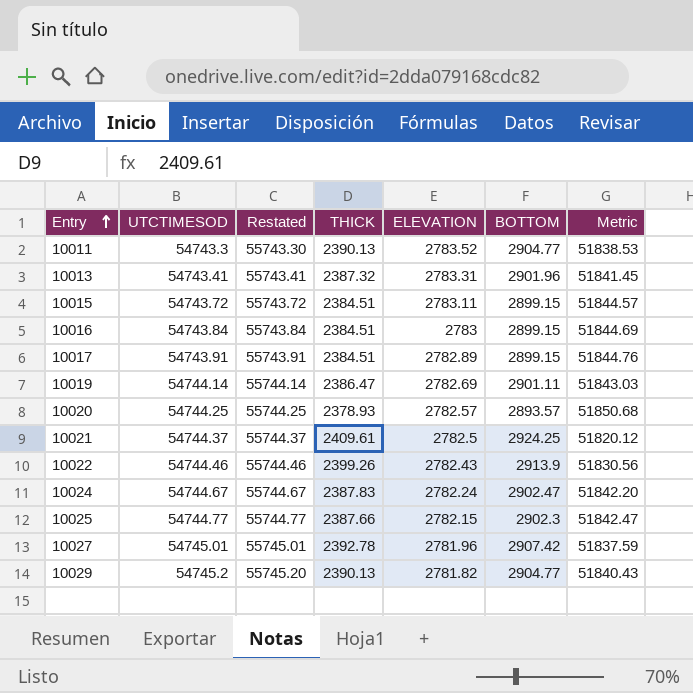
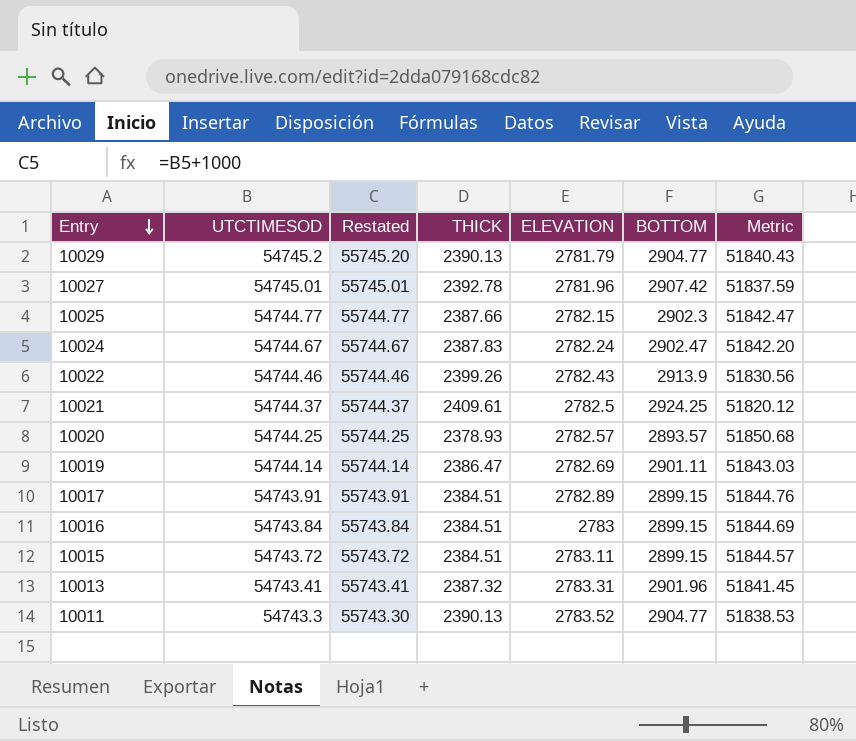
row order: Entry ascending -> Entry descending
10029 | ELEVATION: 2781.82 -> 2781.79

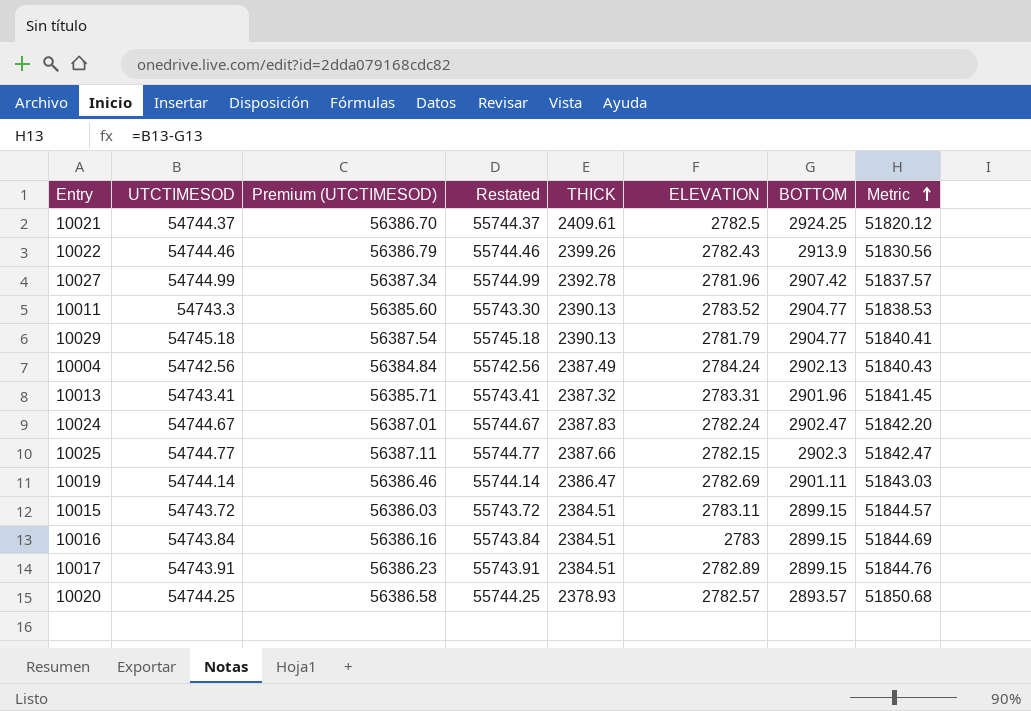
row order: Entry descending -> Metric ascending
column Premium (UTCTIMESOD) | formula: none -> [UTCTIMESOD] * 1.03
10027 | UTCTIMESOD: 54745.01 -> 54744.99
10027 | Restated: 55745.01 -> 55744.99
10027 | Metric: 51837.59 -> 51837.57
10029 | UTCTIMESOD: 54745.2 -> 54745.18
10029 | Restated: 55745.20 -> 55745.18
10029 | Metric: 51840.43 -> 51840.41
row 10004: none -> 54742.56 | 56384.84 | 55742.56 | 2387.49 | 2784.24 | 2902.13 | 51840.43

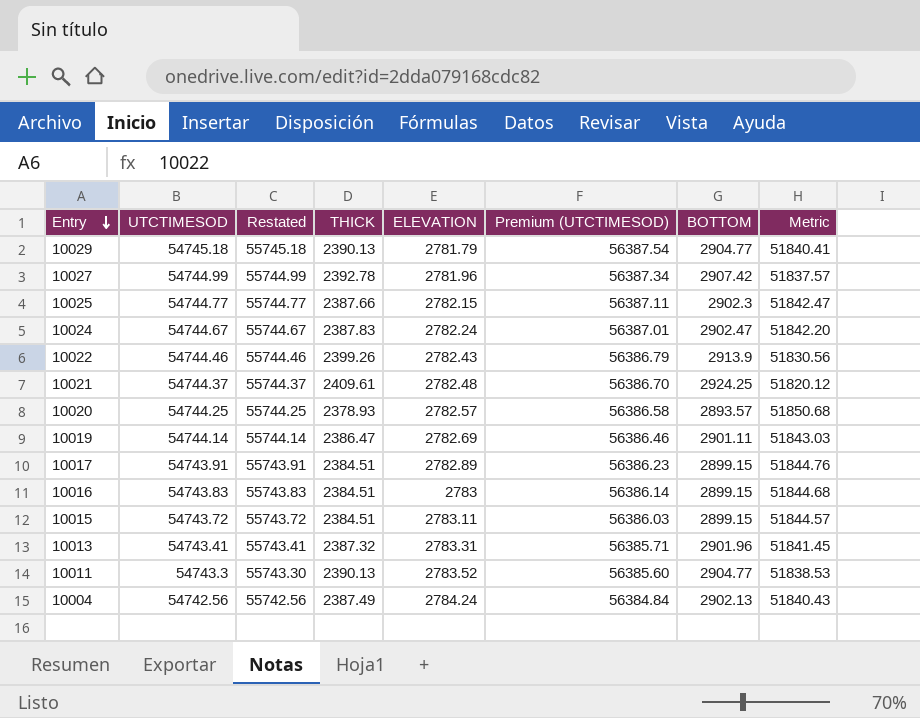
row order: Metric ascending -> Entry descending
column Premium (UTCTIMESOD) | position: 3 -> 6
10021 | ELEVATION: 2782.5 -> 2782.48
10016 | UTCTIMESOD: 54743.84 -> 54743.83
10016 | Restated: 55743.84 -> 55743.83
10016 | Premium (UTCTIMESOD): 56386.16 -> 56386.14
10016 | Metric: 51844.69 -> 51844.68

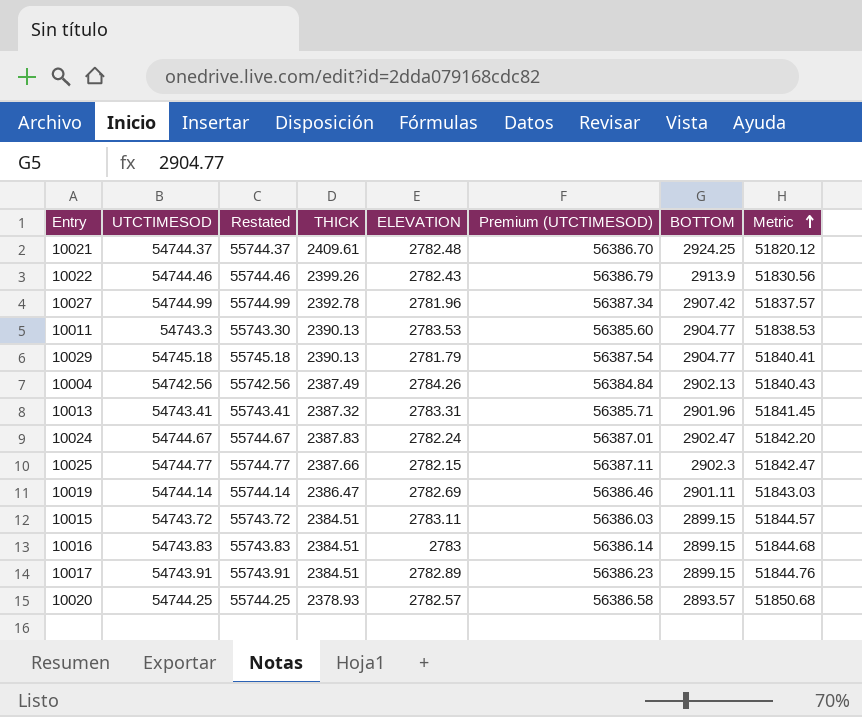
row order: Entry descending -> Metric ascending
10011 | ELEVATION: 2783.52 -> 2783.53
10004 | ELEVATION: 2784.24 -> 2784.26

